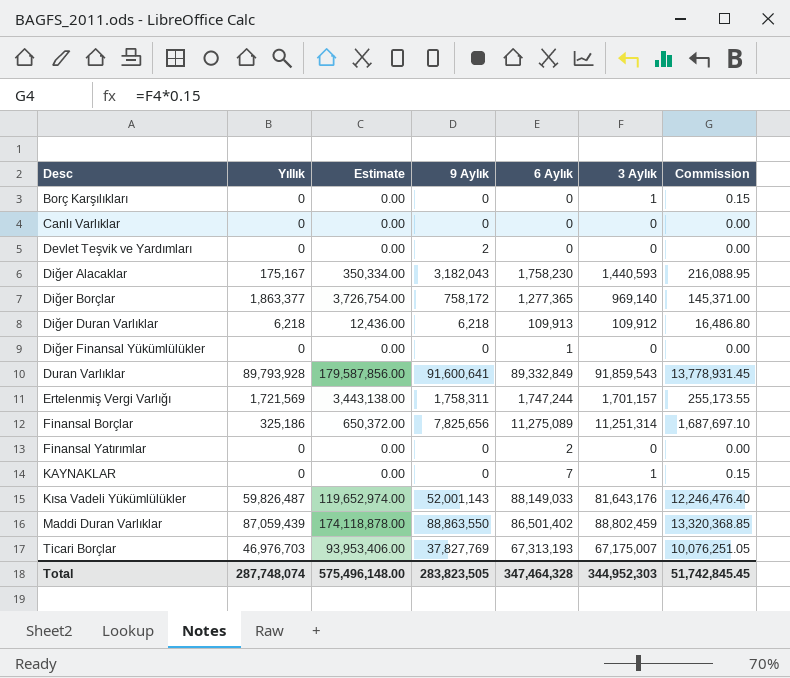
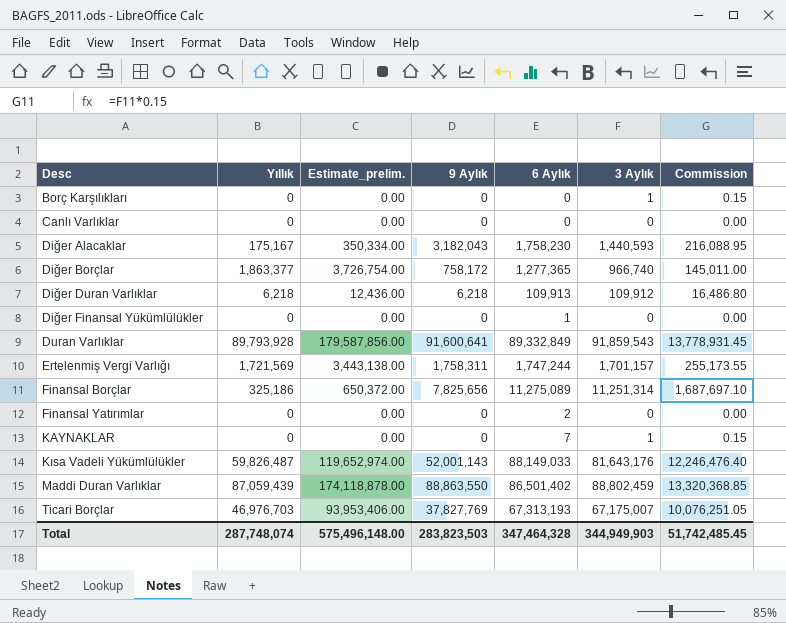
column name: Estimate -> Estimate_prelim.
row Devlet Teşvik ve Yardımları: 0 | 0.00 | 2 | 0 | 0 | 0.00 -> none
Diğer Borçlar | 3 Aylık: 969,140 -> 966,740
Diğer Borçlar | Commission: 145,371.00 -> 145,011.00
Total | 9 Aylık: 283,823,505 -> 283,823,503
Total | 3 Aylık: 344,952,303 -> 344,949,903
Total | Commission: 51,742,845.45 -> 51,742,485.45

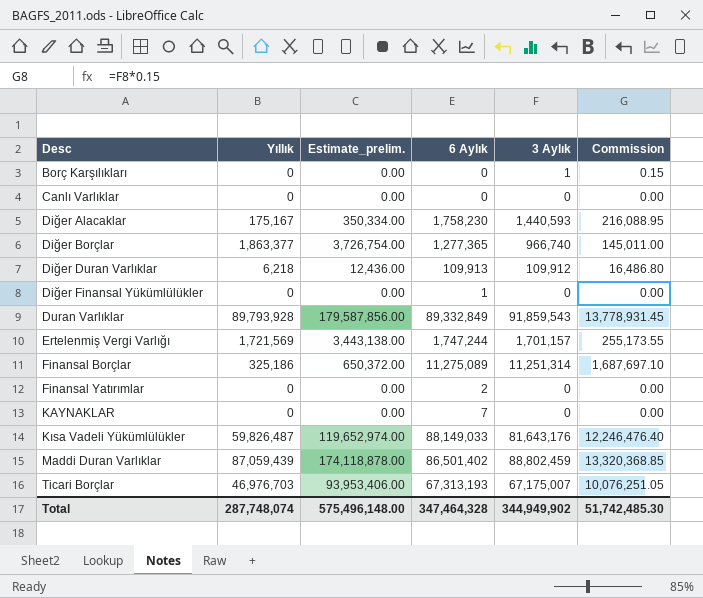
column 9 Aylık | position: 4 -> none
KAYNAKLAR | 3 Aylık: 1 -> 0
KAYNAKLAR | Commission: 0.15 -> 0.00
Total | 3 Aylık: 344,949,903 -> 344,949,902
Total | Commission: 51,742,485.45 -> 51,742,485.30

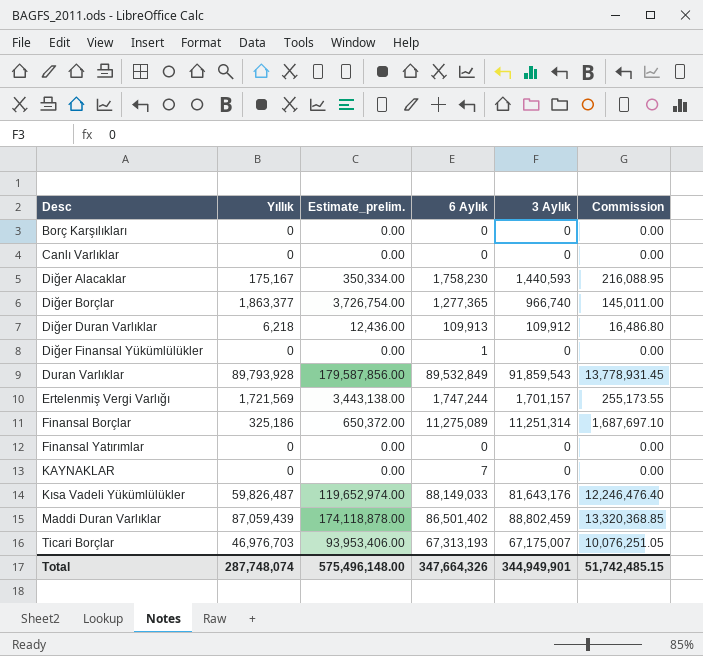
Borç Karşılıkları | 3 Aylık: 1 -> 0
Borç Karşılıkları | Commission: 0.15 -> 0.00
Duran Varlıklar | 6 Aylık: 89,332,849 -> 89,532,849
Finansal Yatırımlar | 6 Aylık: 2 -> 0
Total | 6 Aylık: 347,464,328 -> 347,664,326
Total | 3 Aylık: 344,949,902 -> 344,949,901
Total | Commission: 51,742,485.30 -> 51,742,485.15

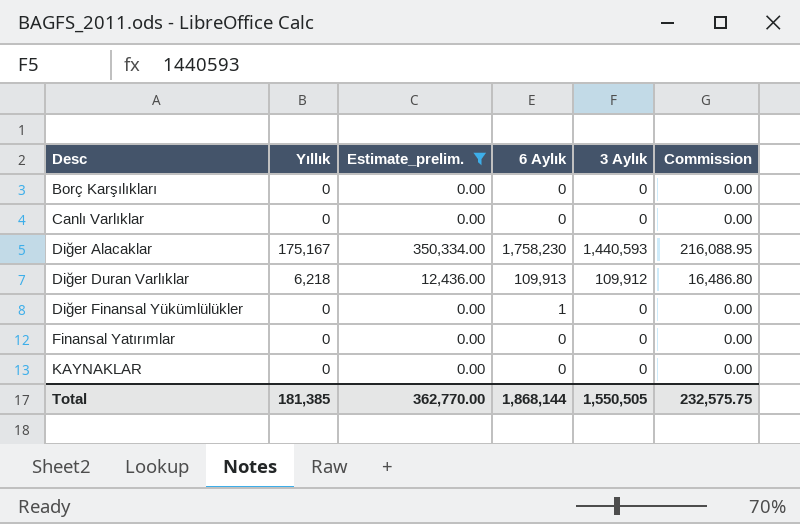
filter: none -> Estimate_prelim. <= 350,334.00
KAYNAKLAR | 6 Aylık: 7 -> 0
Total | Yıllık: 287,748,074 -> 181,385
Total | Estimate_prelim.: 575,496,148.00 -> 362,770.00
Total | 6 Aylık: 347,664,326 -> 1,868,144
Total | 3 Aylık: 344,949,901 -> 1,550,505
Total | Commission: 51,742,485.15 -> 232,575.75

